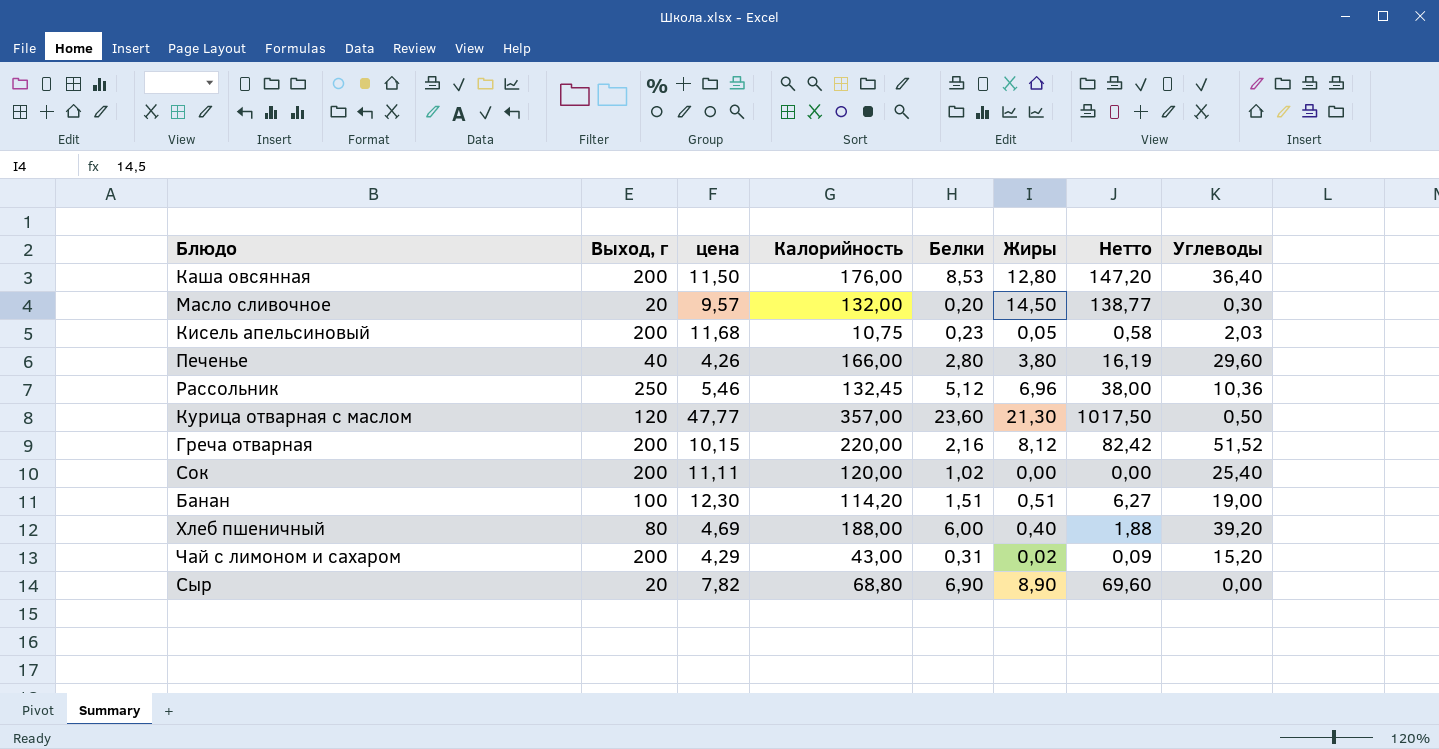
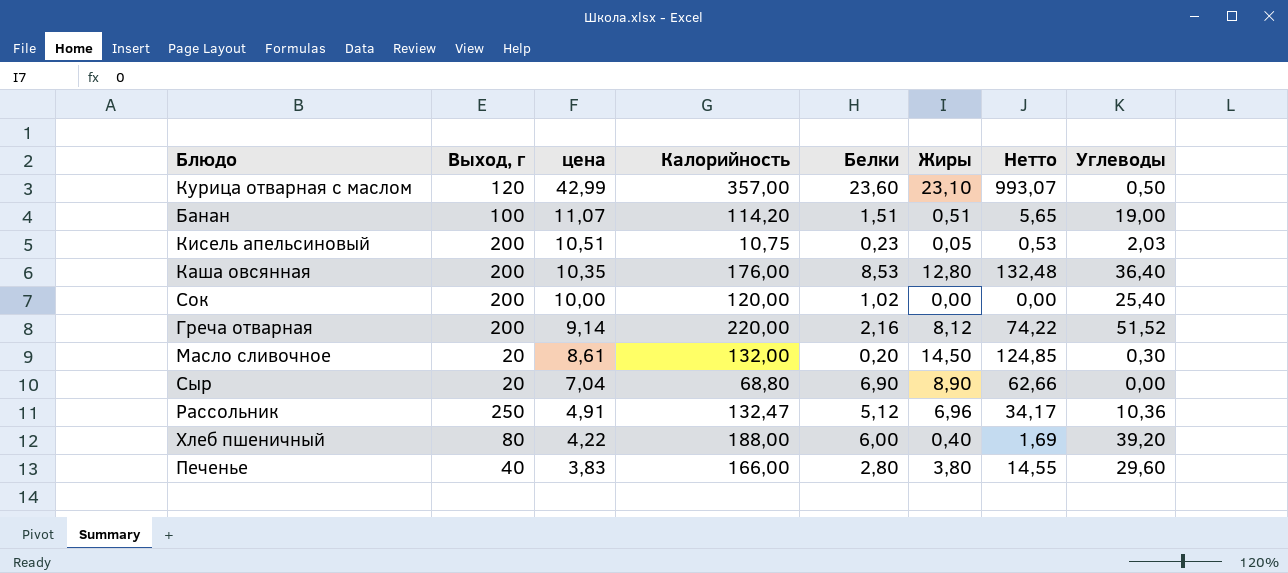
row order: none -> цена descending
row Чай с лимоном и сахаром: 200 | 4,29 | 43,00 | 0,31 | 0,02 | 0,09 | 15,20 -> none
Курица отварная с маслом | цена: 47,77 -> 42,99
Курица отварная с маслом | Жиры: 21,30 -> 23,10
Курица отварная с маслом | Нетто: 1017,50 -> 993,07
Банан | цена: 12,30 -> 11,07
Банан | Нетто: 6,27 -> 5,65
Кисель апельсиновый | цена: 11,68 -> 10,51
Кисель апельсиновый | Нетто: 0,58 -> 0,53
Каша овсянная | цена: 11,50 -> 10,35
Каша овсянная | Нетто: 147,20 -> 132,48
Сок | цена: 11,11 -> 10,00
Греча отварная | цена: 10,15 -> 9,14
Греча отварная | Нетто: 82,42 -> 74,22
Масло сливочное | цена: 9,57 -> 8,61
Масло сливочное | Нетто: 138,77 -> 124,85
Сыр | цена: 7,82 -> 7,04
Сыр | Нетто: 69,60 -> 62,66
Рассольник | цена: 5,46 -> 4,91
Рассольник | Калорийность: 132,45 -> 132,47
Рассольник | Нетто: 38,00 -> 34,17
Хлеб пшеничный | цена: 4,69 -> 4,22
Хлеб пшеничный | Нетто: 1,88 -> 1,69
Печенье | цена: 4,26 -> 3,83
Печенье | Нетто: 16,19 -> 14,55

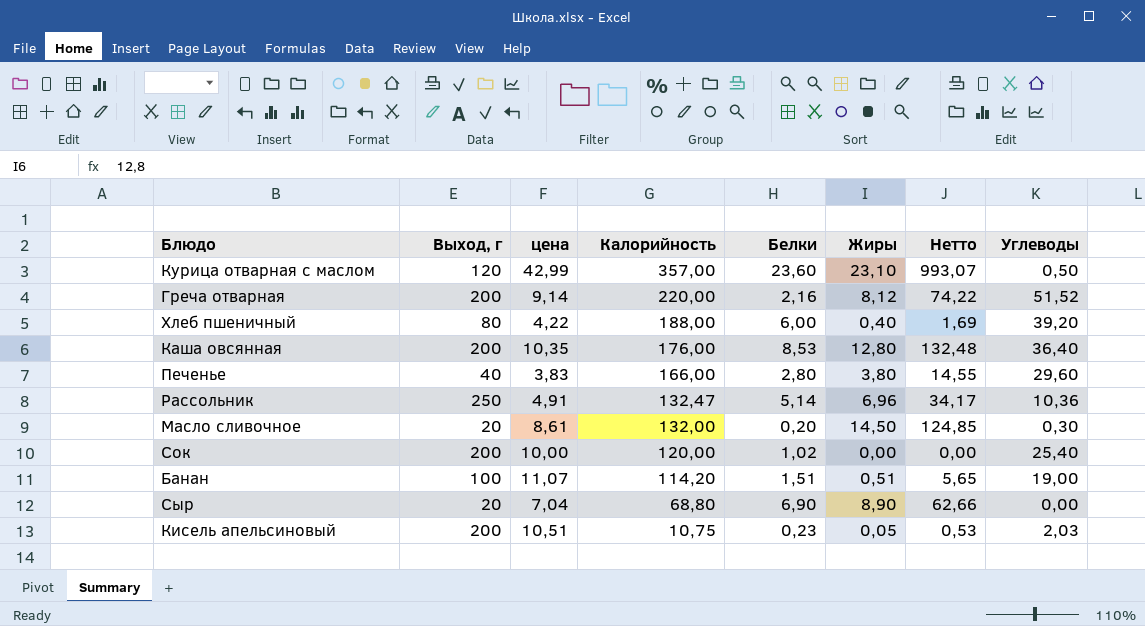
row order: цена descending -> Калорийность descending
Рассольник | Белки: 5,12 -> 5,14

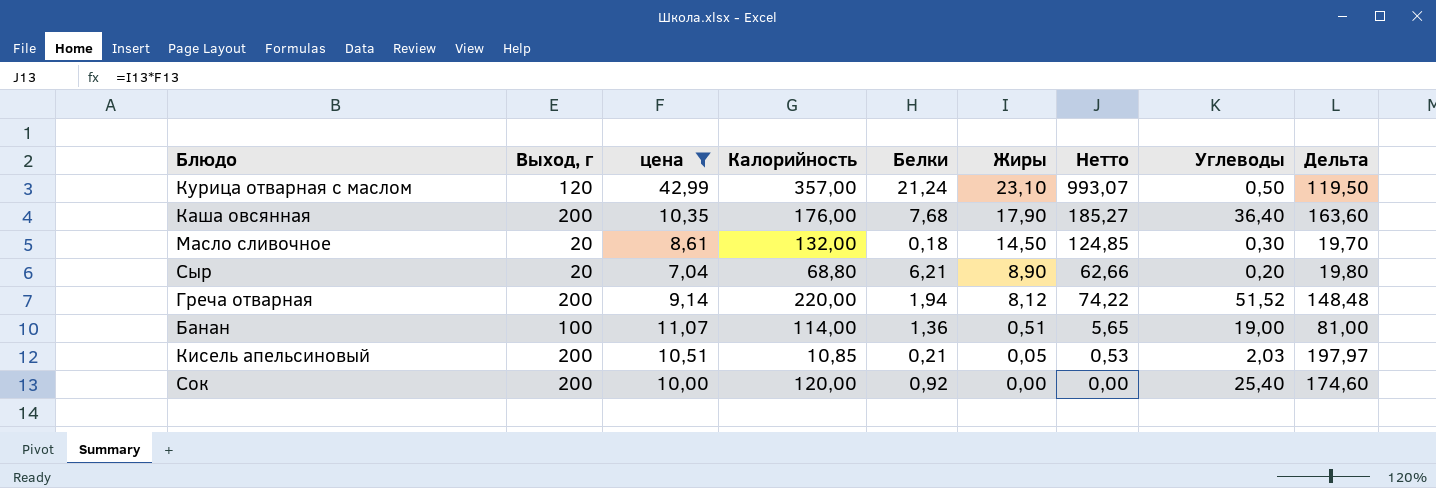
filter: none -> цена >= 7,04
row order: Калорийность descending -> Жиры descending
column Дельта | formula: none -> [Выход, г] - [Углеводы]
Курица отварная с маслом | Белки: 23,60 -> 21,24
Каша овсянная | Белки: 8,53 -> 7,68
Каша овсянная | Жиры: 12,80 -> 17,90
Каша овсянная | Нетто: 132,48 -> 185,27
Масло сливочное | Белки: 0,20 -> 0,18
Сыр | Белки: 6,90 -> 6,21
Сыр | Углеводы: 0,00 -> 0,20
Греча отварная | Белки: 2,16 -> 1,94
Банан | Калорийность: 114,20 -> 114,00
Банан | Белки: 1,51 -> 1,36
Кисель апельсиновый | Калорийность: 10,75 -> 10,85
Кисель апельсиновый | Белки: 0,23 -> 0,21
Сок | Белки: 1,02 -> 0,92

